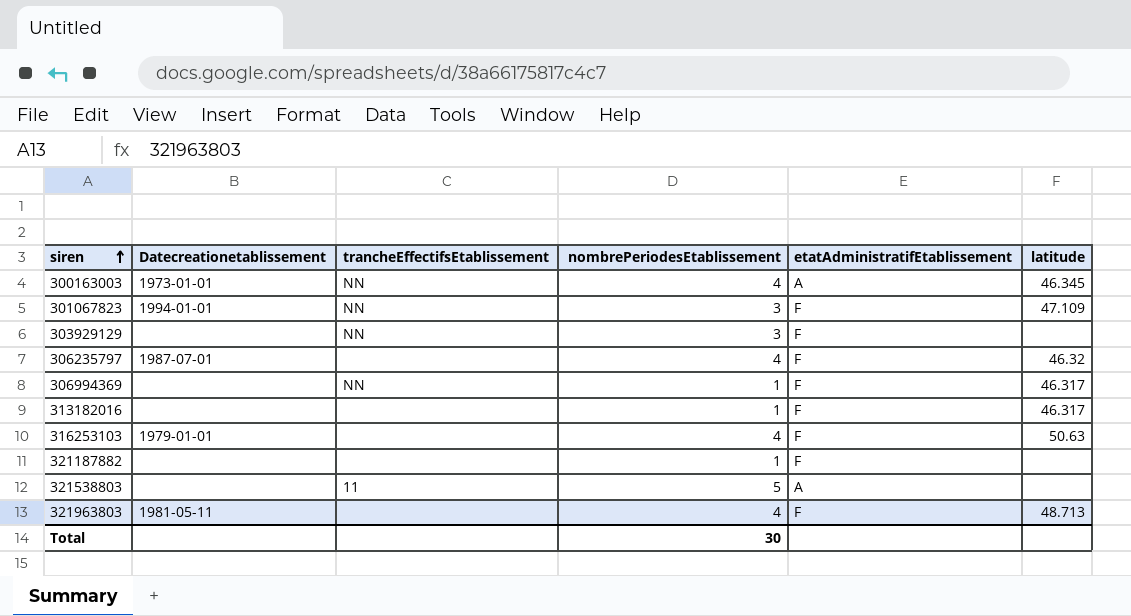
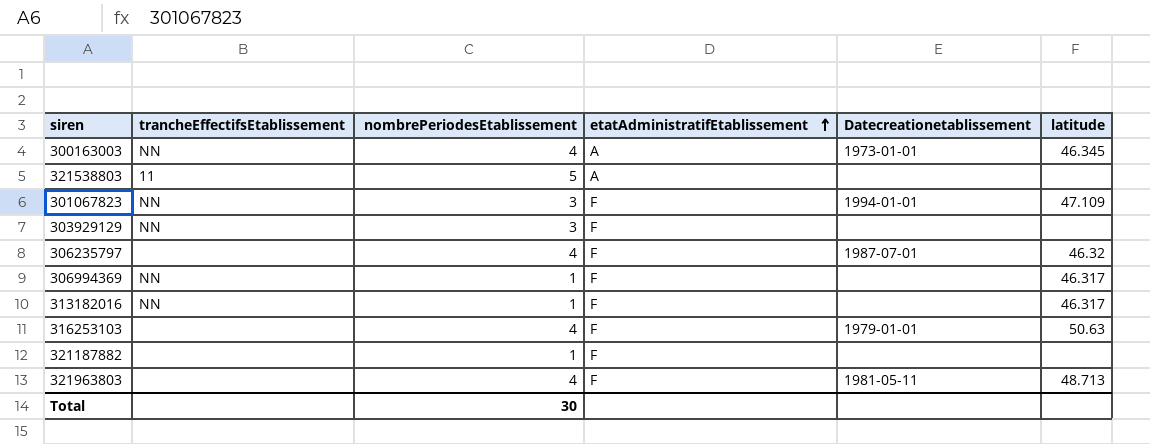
row order: siren ascending -> etatAdministratifEtablissement ascending
column Datecreationetablissement | position: 2 -> 5
313182016 | trancheEffectifsEtablissement: none -> NN

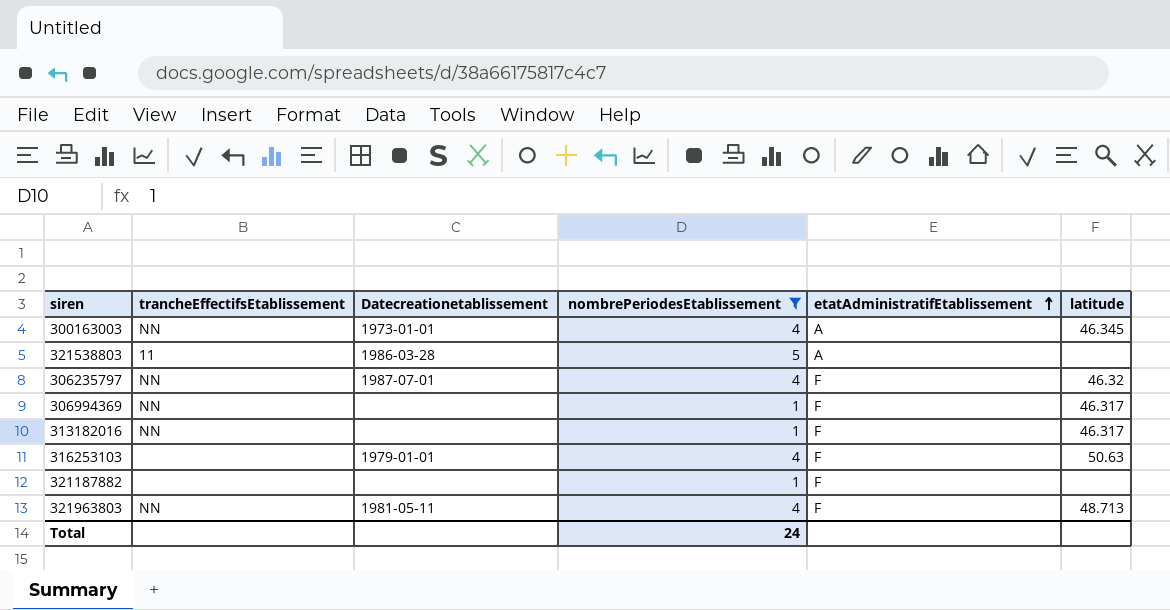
filter: none -> nombrePeriodesEtablissement != 3
column Datecreationetablissement | position: 5 -> 3
321538803 | Datecreationetablissement: none -> 1986-03-28
306235797 | trancheEffectifsEtablissement: none -> NN
321963803 | trancheEffectifsEtablissement: none -> NN
Total | nombrePeriodesEtablissement: 30 -> 24

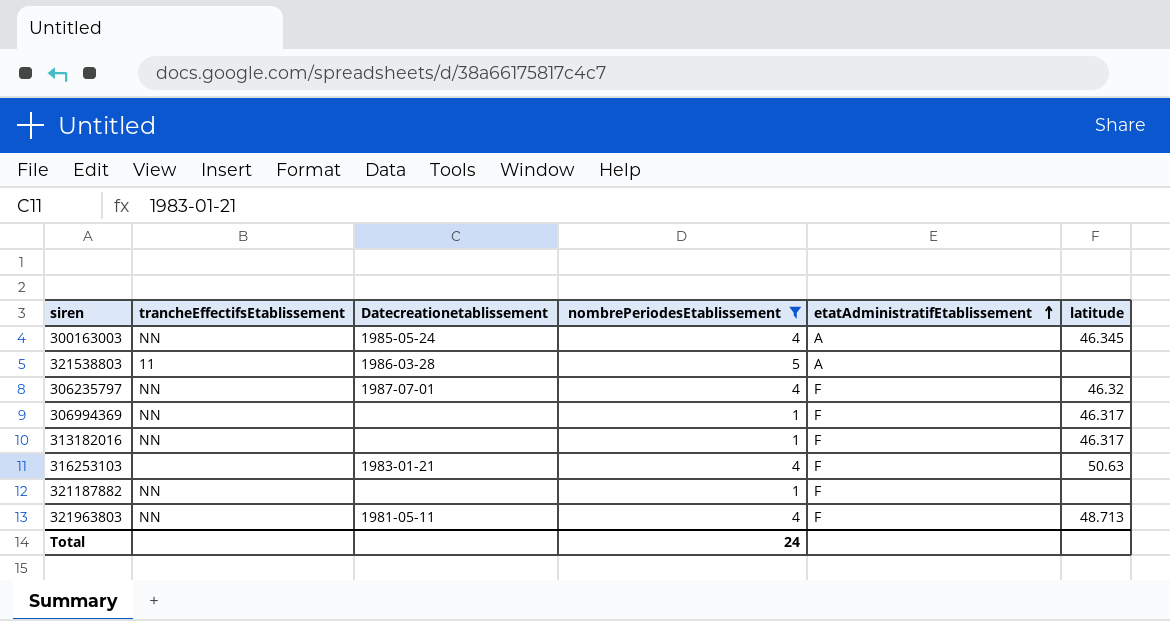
300163003 | Datecreationetablissement: 1973-01-01 -> 1985-05-24
316253103 | Datecreationetablissement: 1979-01-01 -> 1983-01-21
321187882 | trancheEffectifsEtablissement: none -> NN

